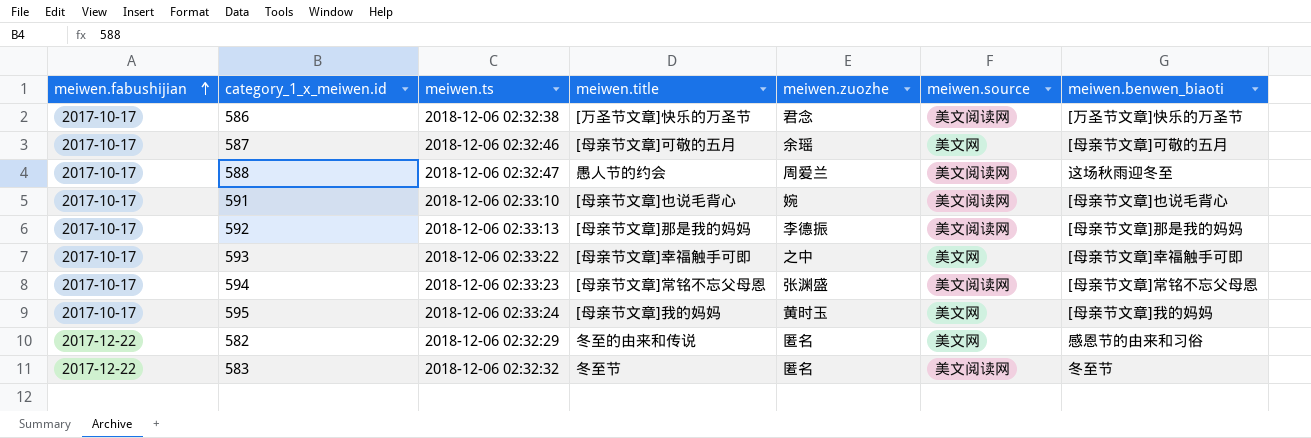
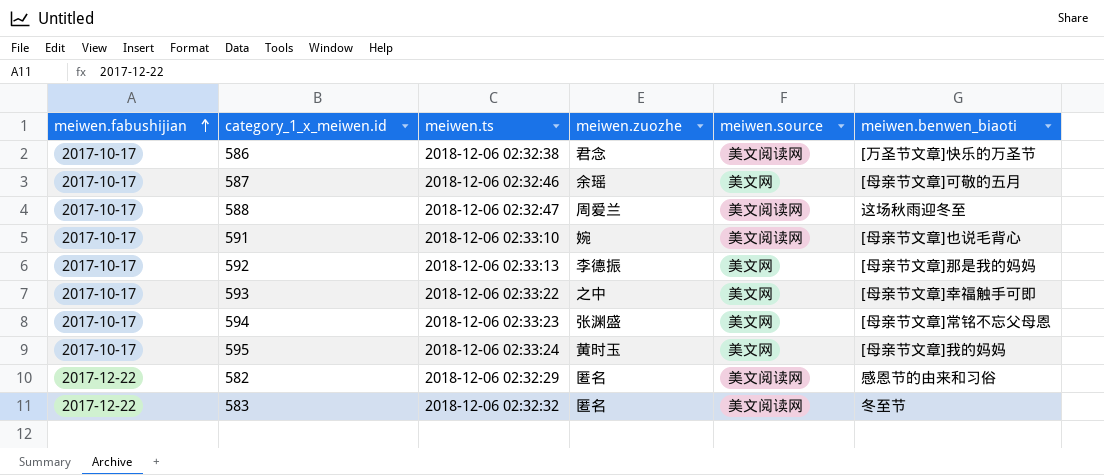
column meiwen.title | position: 4 -> none
592 | meiwen.source: 美文阅读网 -> 美文网
594 | meiwen.source: 美文阅读网 -> 美文网
582 | meiwen.source: 美文网 -> 美文阅读网

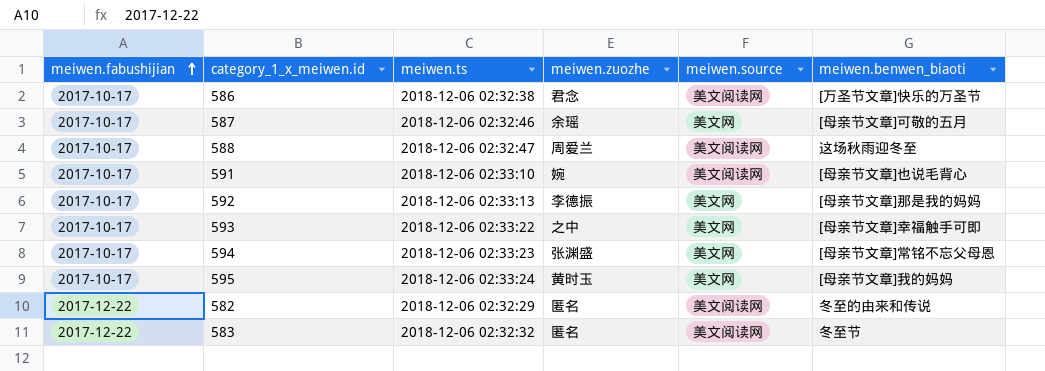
582 | meiwen.benwen_biaoti: 感恩节的由来和习俗 -> 冬至的由来和传说

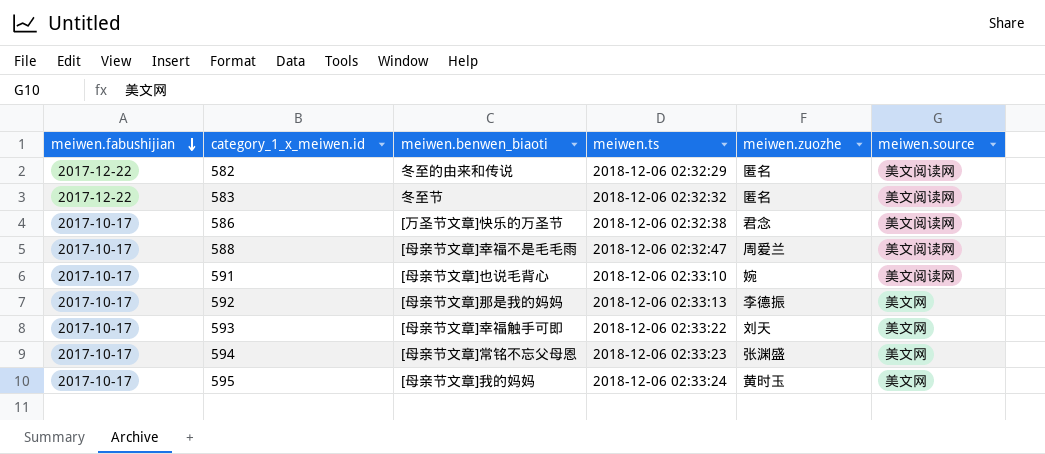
row order: meiwen.fabushijian ascending -> meiwen.fabushijian descending
column meiwen.benwen_biaoti | position: 6 -> 3
row 587: 2017-10-17 | 2018-12-06 02:32:46 | 余瑶 | 美文网 | [母亲节文章]可敬的五月 -> none
588 | meiwen.benwen_biaoti: 这场秋雨迎冬至 -> [母亲节文章]幸福不是毛毛雨
593 | meiwen.zuozhe: 之中 -> 刘天

